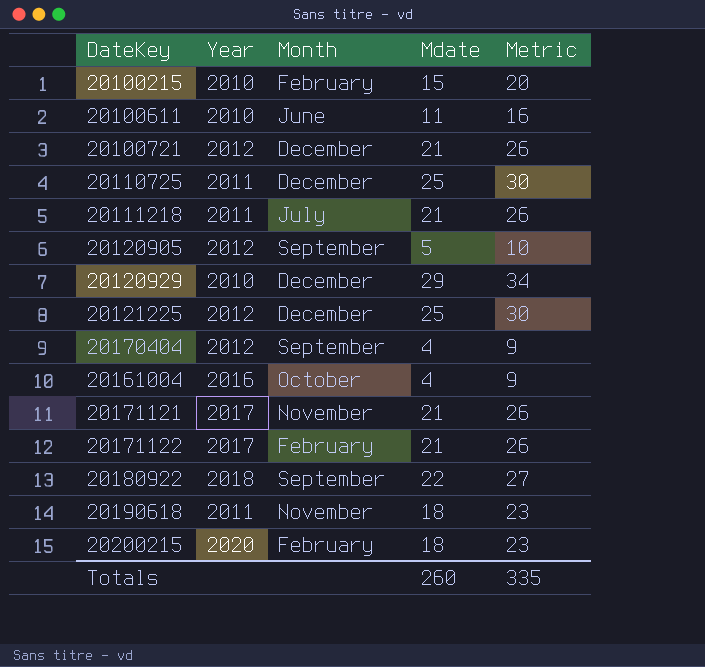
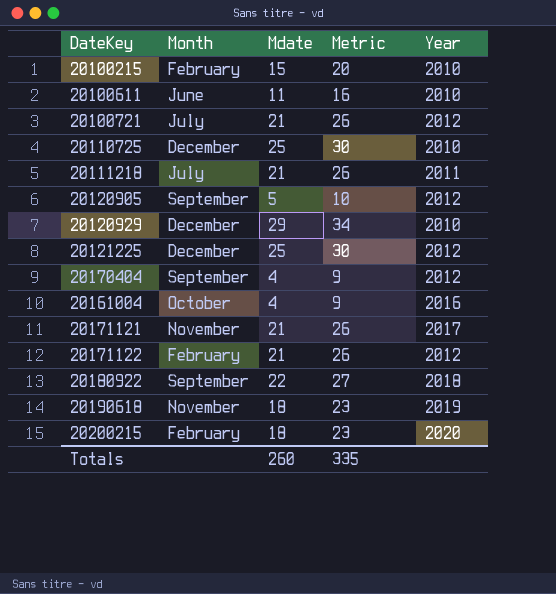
column Year | position: 2 -> 5
20100721 | Month: December -> July
20110725 | Year: 2011 -> 2010
20171122 | Year: 2017 -> 2012
20190618 | Year: 2011 -> 2019

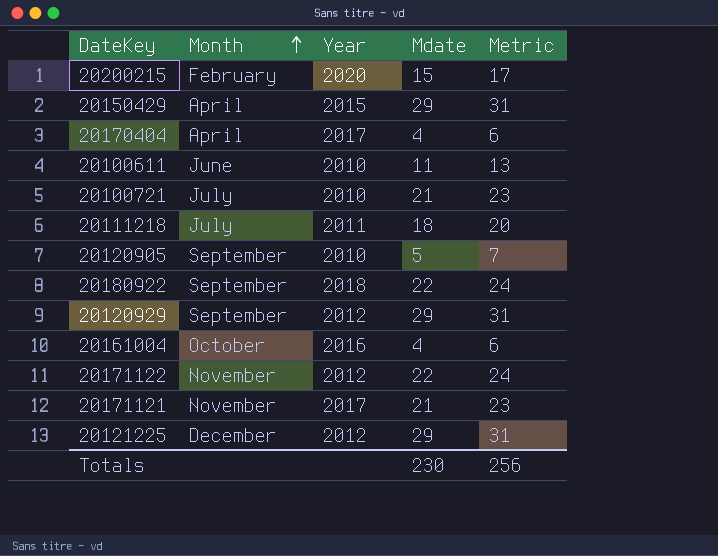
row order: none -> Month ascending
column Year | position: 5 -> 3
column Metric | formula: [Mdate] + 5 -> [Mdate] + 2
row 20100215: February | 15 | 20 | 2010 -> none
row 20110725: December | 25 | 30 | 2010 -> none
row 20190618: November | 18 | 23 | 2019 -> none
20200215 | Mdate: 18 -> 15
row 20150429: none -> April | 2015 | 29 | 31
20170404 | Month: September -> April
20170404 | Year: 2012 -> 2017
20100721 | Year: 2012 -> 2010
20111218 | Mdate: 21 -> 18
20120905 | Year: 2012 -> 2010
20120929 | Month: December -> September
20120929 | Year: 2010 -> 2012
20171122 | Month: February -> November
20171122 | Mdate: 21 -> 22
20121225 | Mdate: 25 -> 29
Totals | Mdate: 260 -> 230
Totals | Metric: 335 -> 256

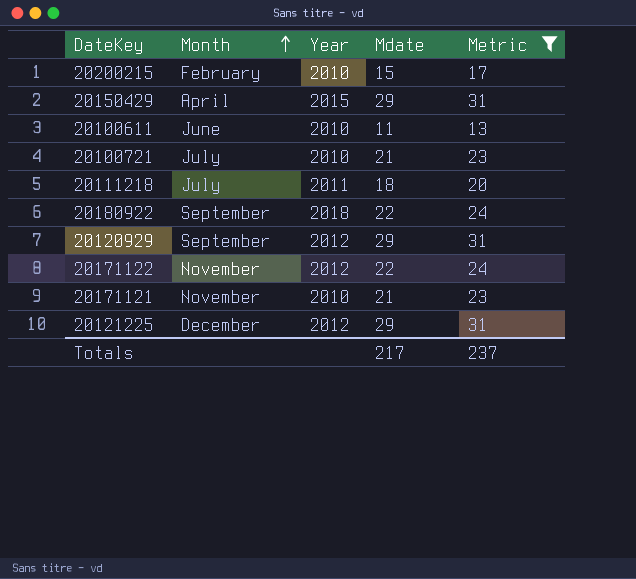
filter: none -> Metric >= 13
20200215 | Year: 2020 -> 2010
20171121 | Year: 2017 -> 2010
Totals | Mdate: 230 -> 217
Totals | Metric: 256 -> 237

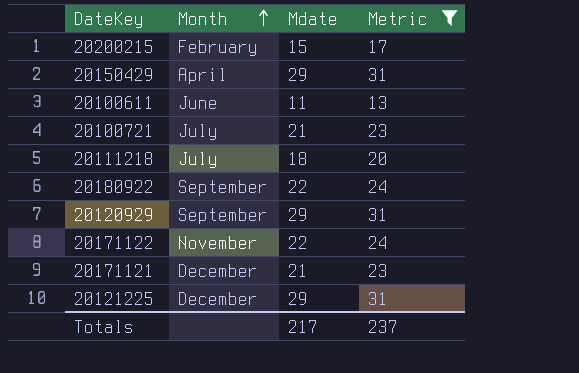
column Year | position: 3 -> none
20171121 | Month: November -> December

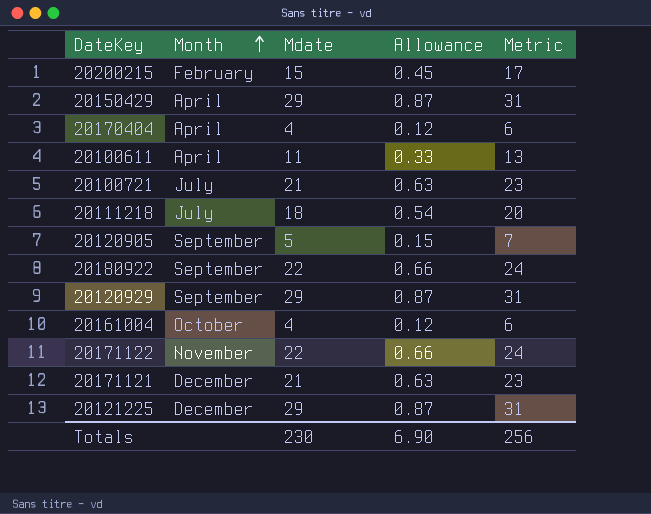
filter: Metric >= 13 -> none
column Allowance | formula: none -> [Mdate] * 0.03
20100611 | Month: June -> April
Totals | Mdate: 217 -> 230
Totals | Metric: 237 -> 256

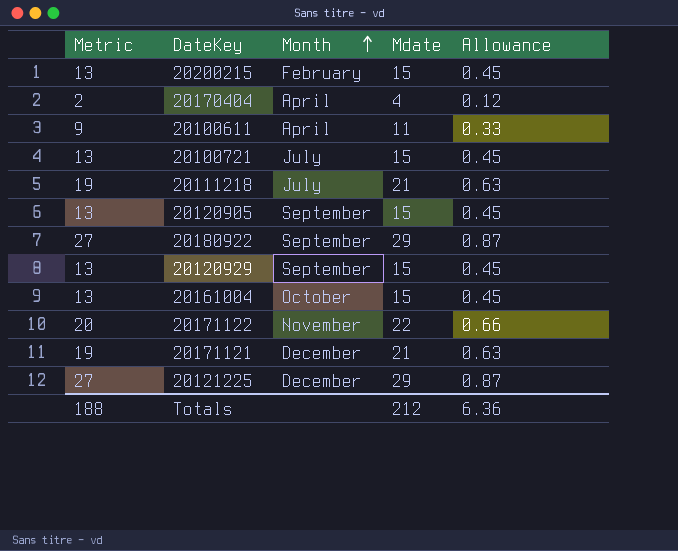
column Metric | formula: [Mdate] + 2 -> [Mdate] - 2
column Metric | position: 5 -> 1
row 20150429: April | 29 | 0.87 | 31 -> none
20100721 | Mdate: 21 -> 15
20100721 | Allowance: 0.63 -> 0.45
20111218 | Mdate: 18 -> 21
20111218 | Allowance: 0.54 -> 0.63
20120905 | Mdate: 5 -> 15
20120905 | Allowance: 0.15 -> 0.45
20180922 | Mdate: 22 -> 29
20180922 | Allowance: 0.66 -> 0.87
20120929 | Mdate: 29 -> 15
20120929 | Allowance: 0.87 -> 0.45
20161004 | Mdate: 4 -> 15
20161004 | Allowance: 0.12 -> 0.45
Totals | Metric: 256 -> 188
Totals | Mdate: 230 -> 212
Totals | Allowance: 6.90 -> 6.36

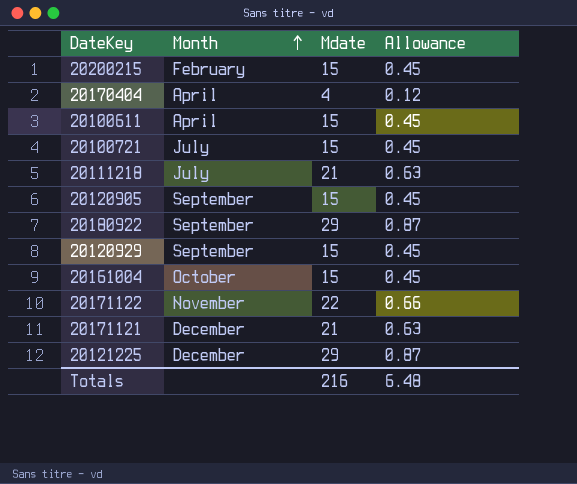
column Metric | formula: [Mdate] - 2 -> none
20100611 | Mdate: 11 -> 15
20100611 | Allowance: 0.33 -> 0.45
Totals | Mdate: 212 -> 216
Totals | Allowance: 6.36 -> 6.48

